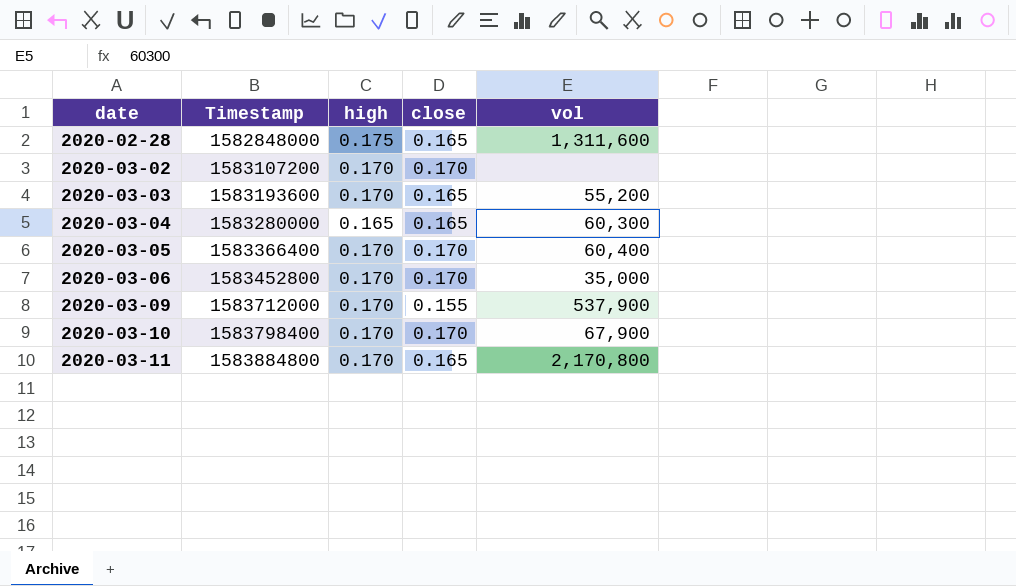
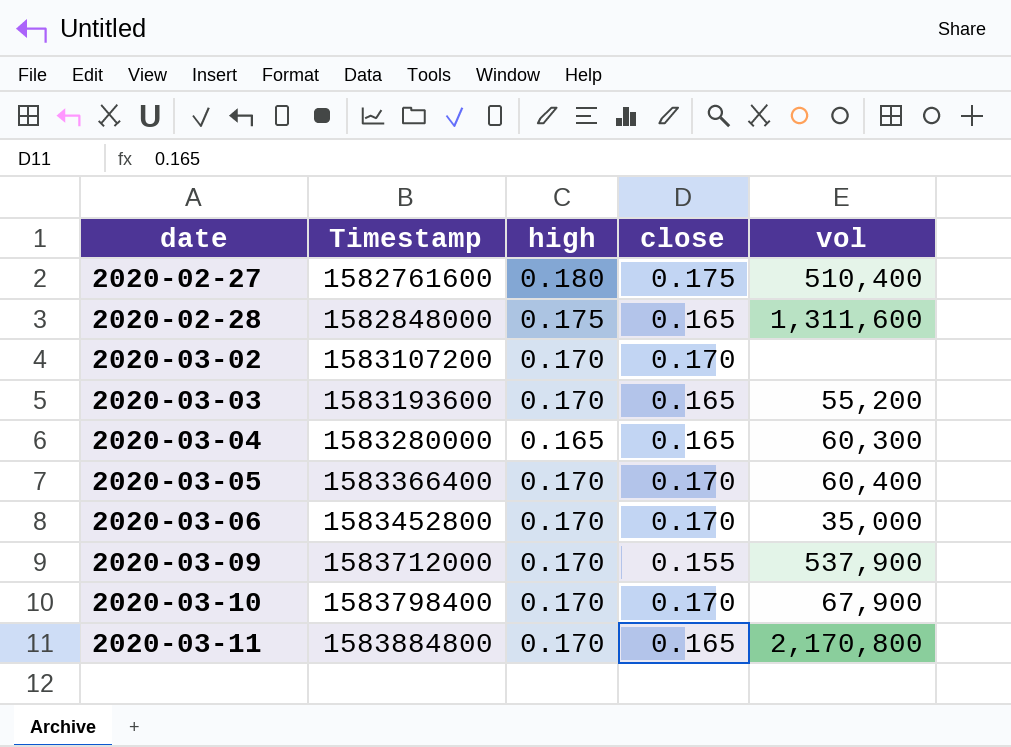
row 2020-02-27: none -> 1582761600 | 0.180 | 0.175 | 510,400

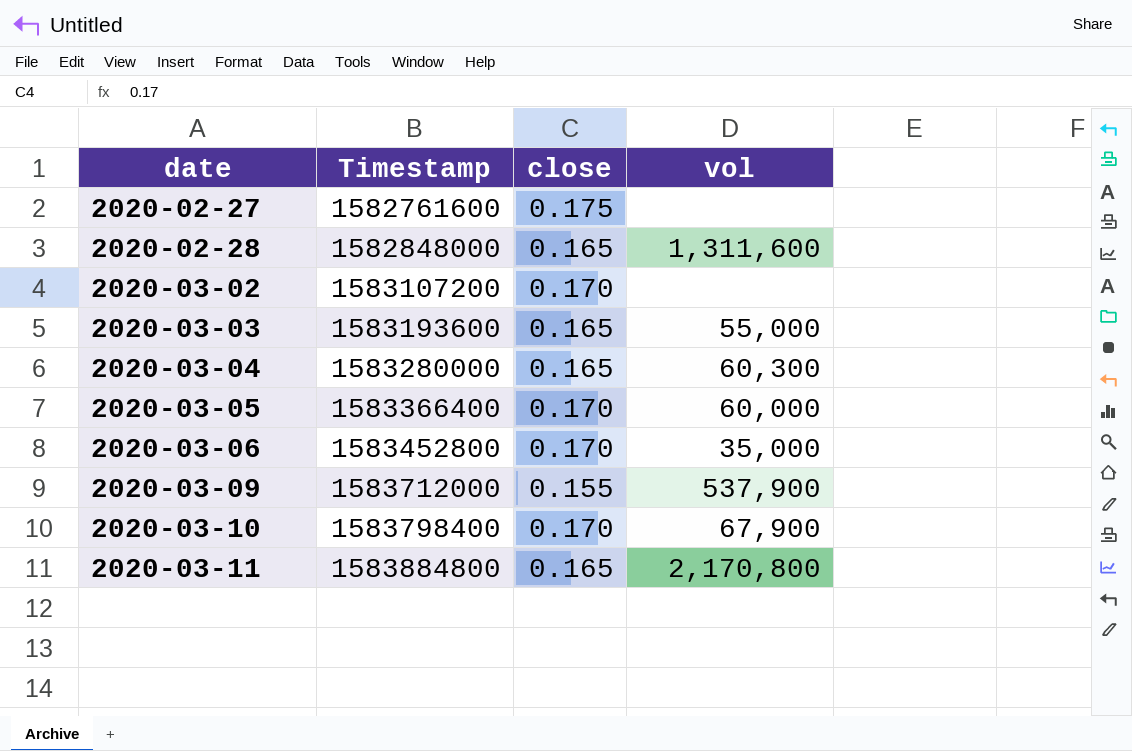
column high | position: 3 -> none
2020-02-27 | vol: 510,400 -> none
2020-03-03 | vol: 55,200 -> 55,000
2020-03-05 | vol: 60,400 -> 60,000

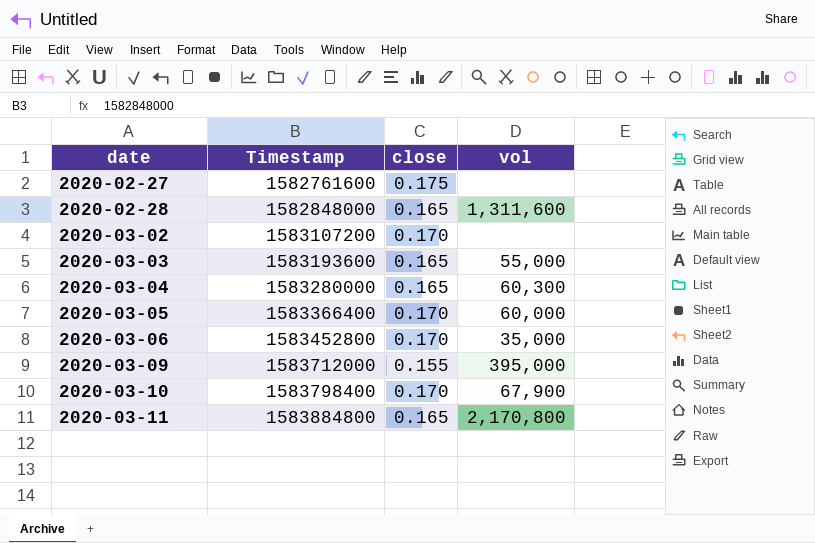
2020-03-09 | vol: 537,900 -> 395,000

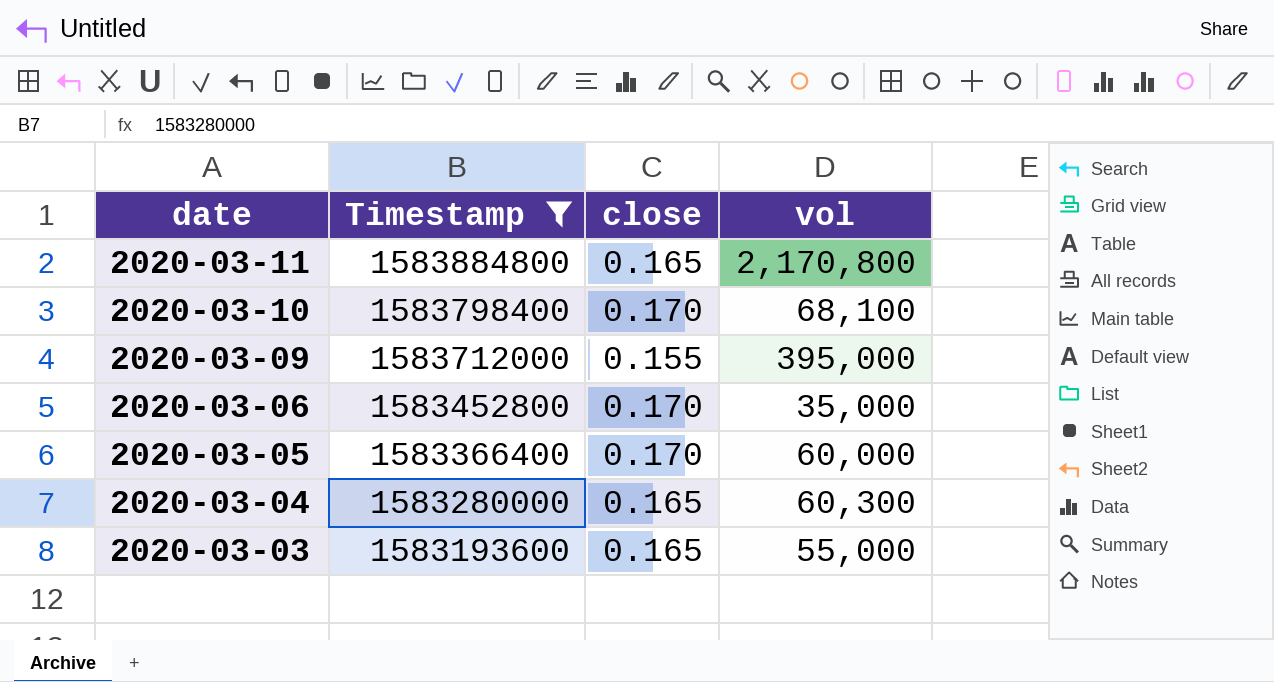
filter: none -> Timestamp >= 1583193600
row order: date ascending -> date descending
2020-03-10 | vol: 67,900 -> 68,100

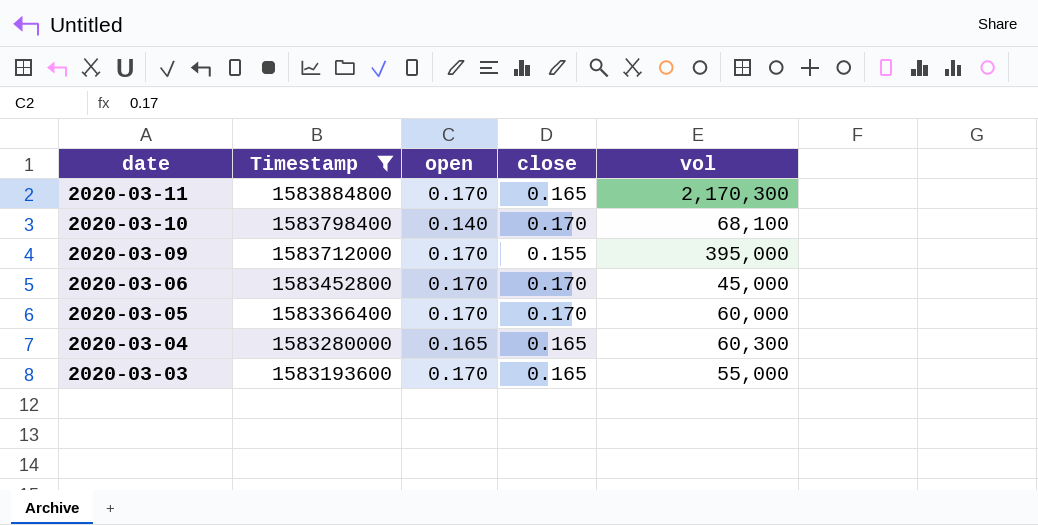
column open | position: none -> 3
2020-03-11 | vol: 2,170,800 -> 2,170,300
2020-03-06 | vol: 35,000 -> 45,000

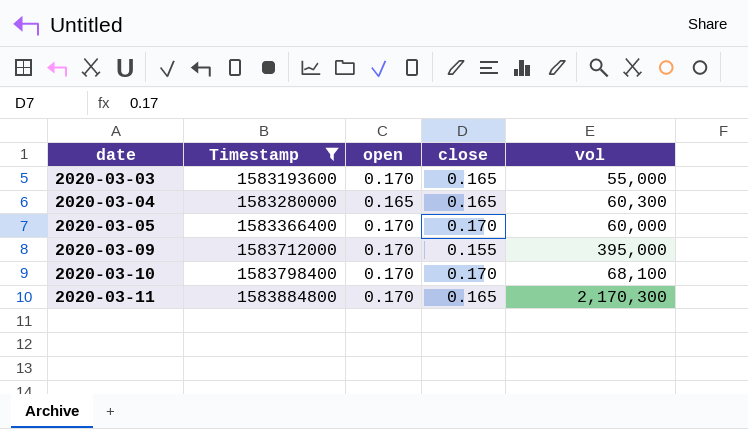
row order: date descending -> date ascending
row 2020-03-06: 1583452800 | 0.170 | 0.170 | 45,000 -> none
2020-03-10 | open: 0.140 -> 0.170

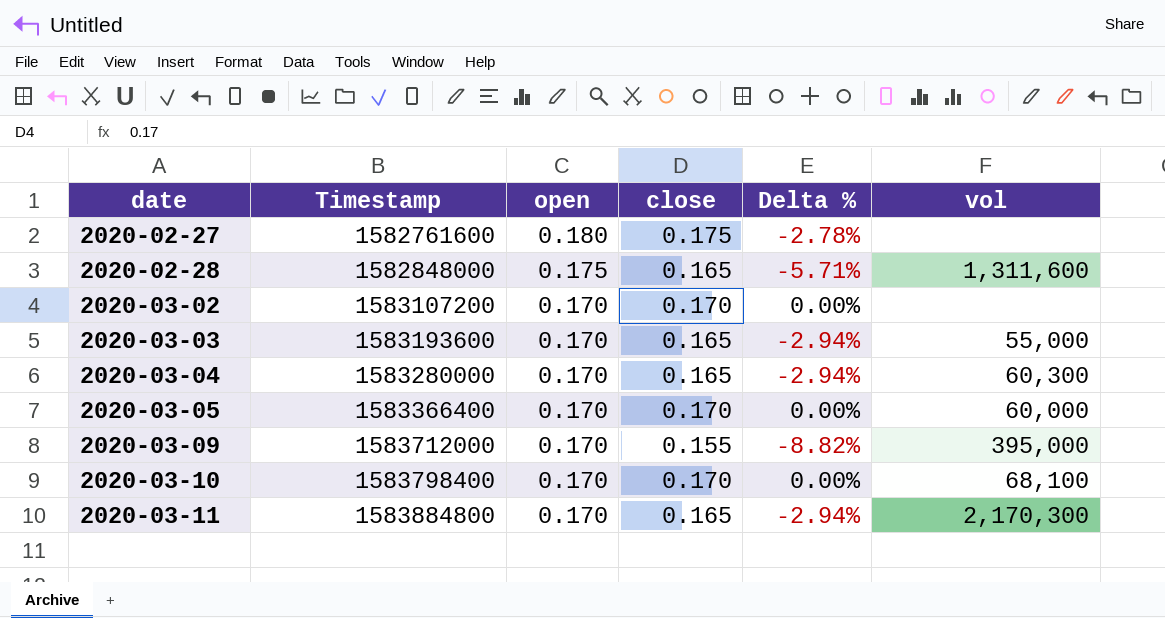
filter: Timestamp >= 1583193600 -> none
column Delta % | formula: none -> ([close] - [open]) / [open]
2020-03-04 | open: 0.165 -> 0.170

